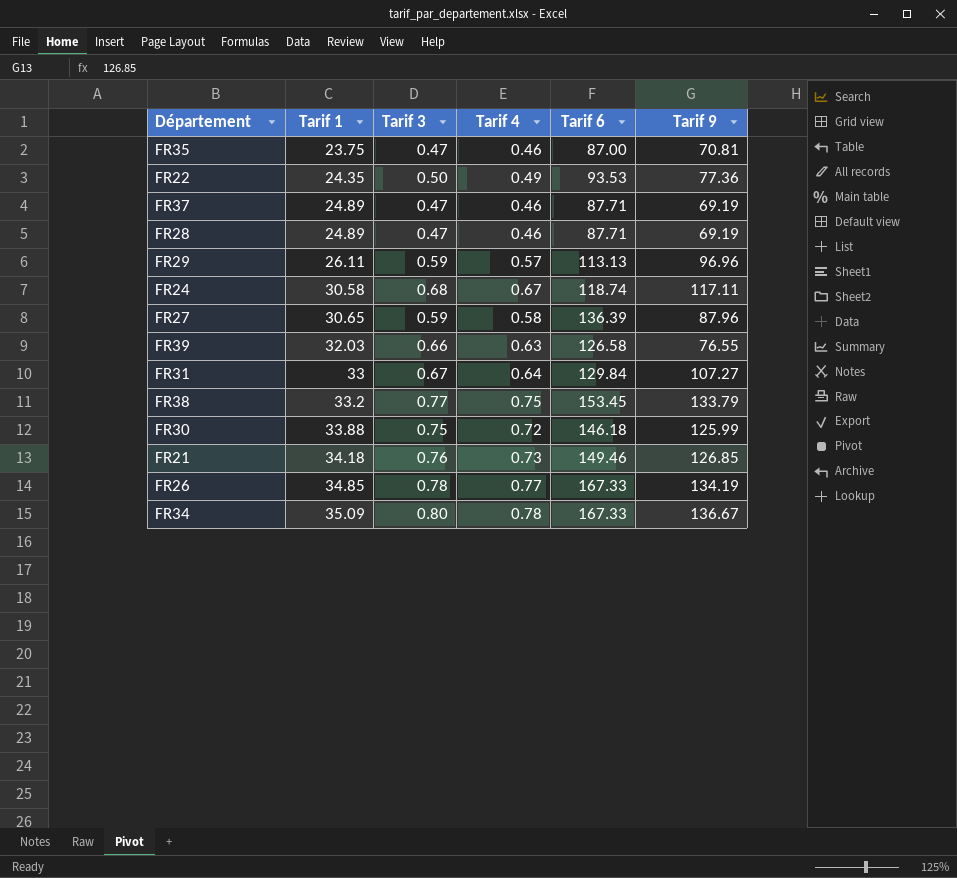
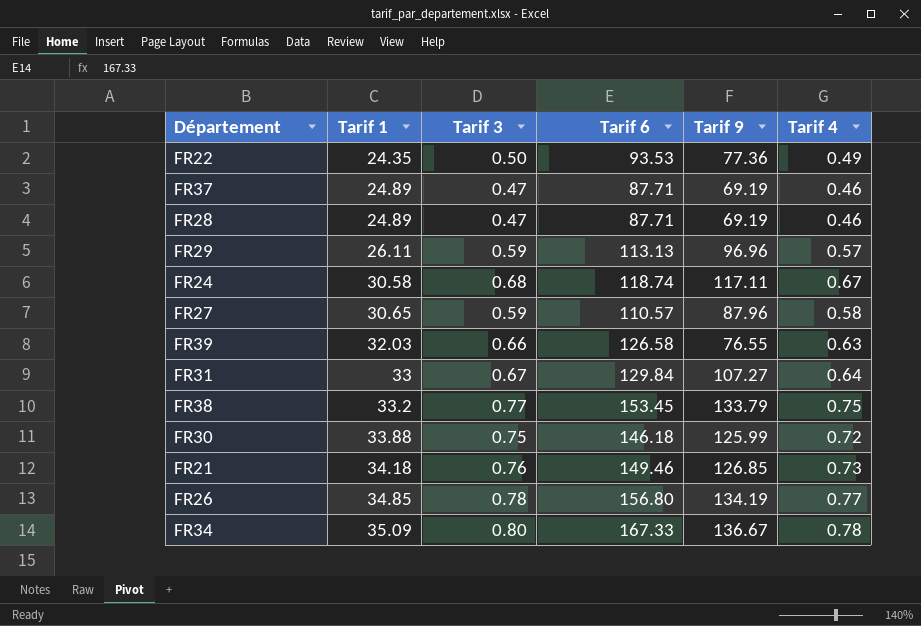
column Tarif 4 | position: 4 -> 6
row FR35: 23.75 | 0.47 | 0.46 | 87.00 | 70.81 -> none
FR27 | Tarif 6: 136.39 -> 110.57
FR26 | Tarif 6: 167.33 -> 156.80

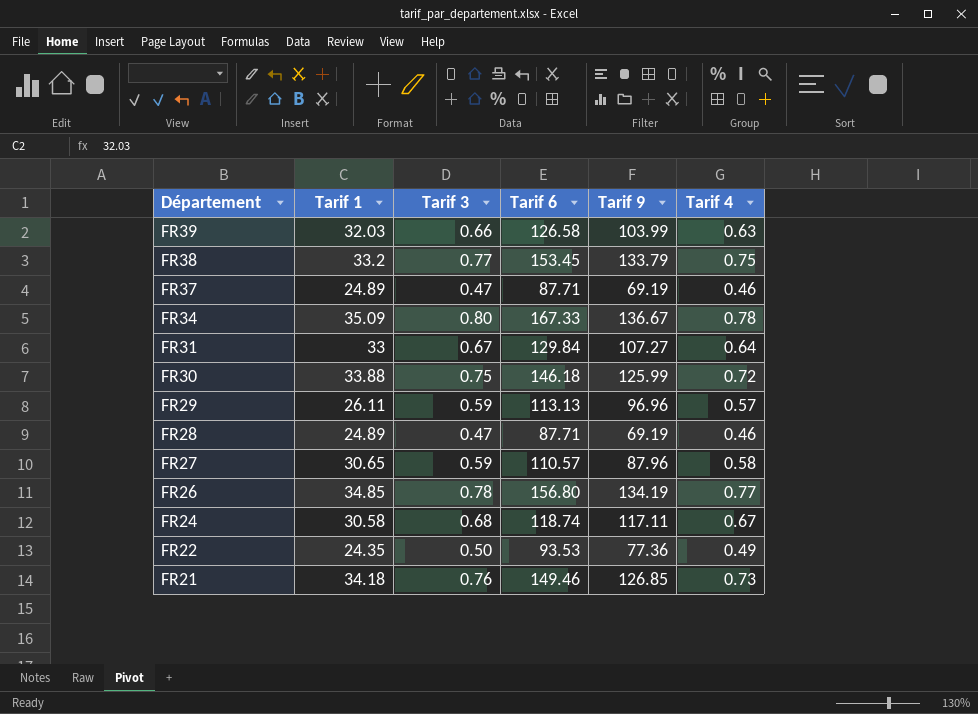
row order: Tarif 1 ascending -> Département descending
FR39 | Tarif 9: 76.55 -> 103.99

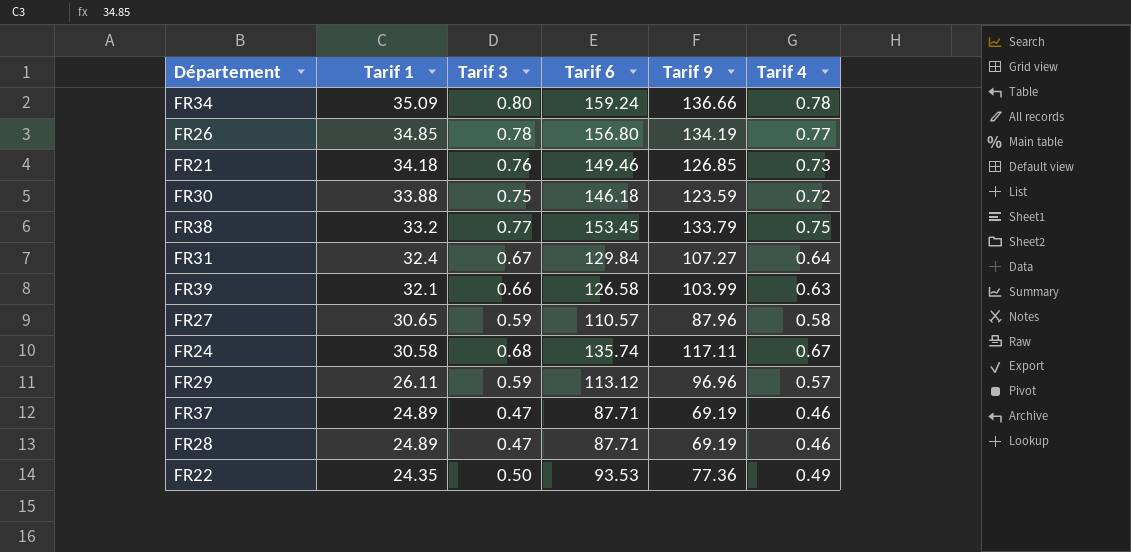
row order: Département descending -> Tarif 1 descending
FR34 | Tarif 6: 167.33 -> 159.24
FR34 | Tarif 9: 136.67 -> 136.66
FR30 | Tarif 9: 125.99 -> 123.59
FR31 | Tarif 1: 33 -> 32.4
FR39 | Tarif 1: 32.03 -> 32.1
FR24 | Tarif 6: 118.74 -> 135.74
FR29 | Tarif 6: 113.13 -> 113.12

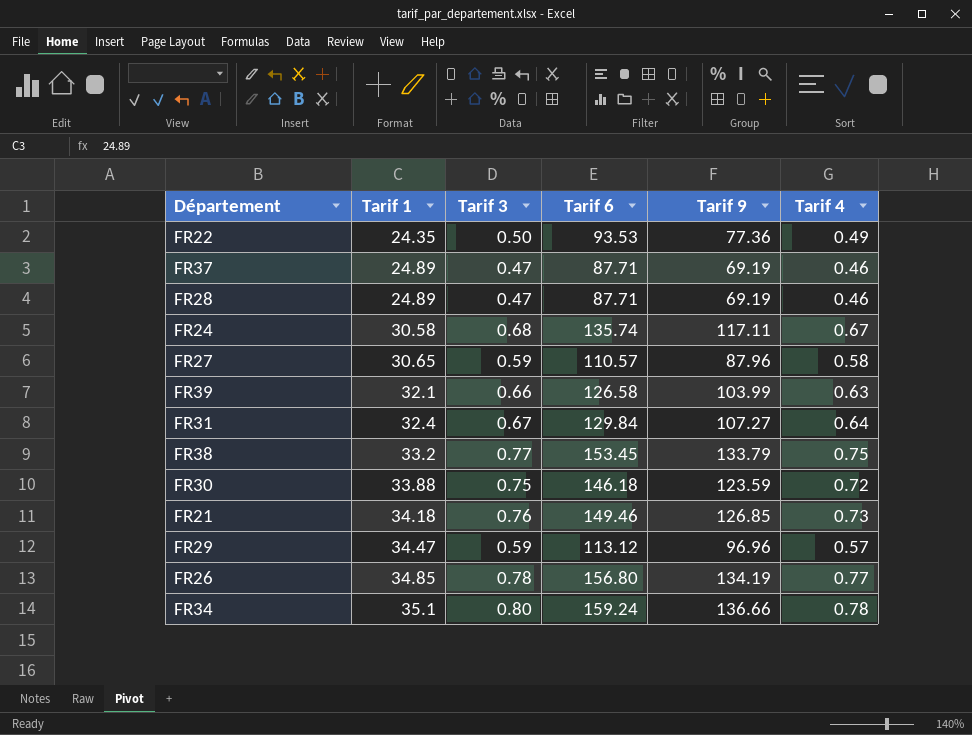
row order: Tarif 1 descending -> Tarif 1 ascending
FR29 | Tarif 1: 26.11 -> 34.47
FR34 | Tarif 1: 35.09 -> 35.1

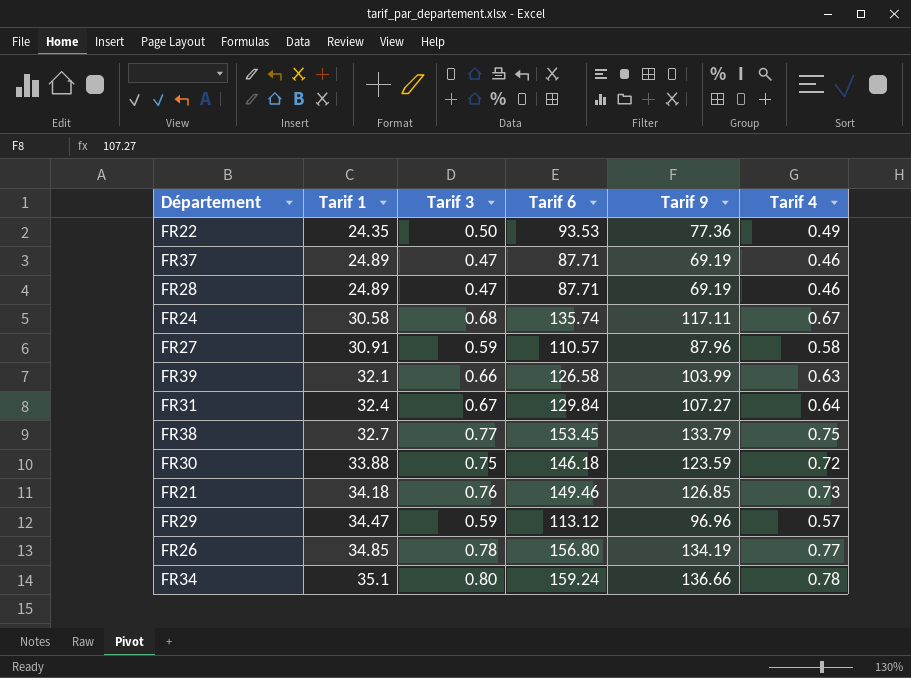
FR27 | Tarif 1: 30.65 -> 30.91
FR38 | Tarif 1: 33.2 -> 32.7

